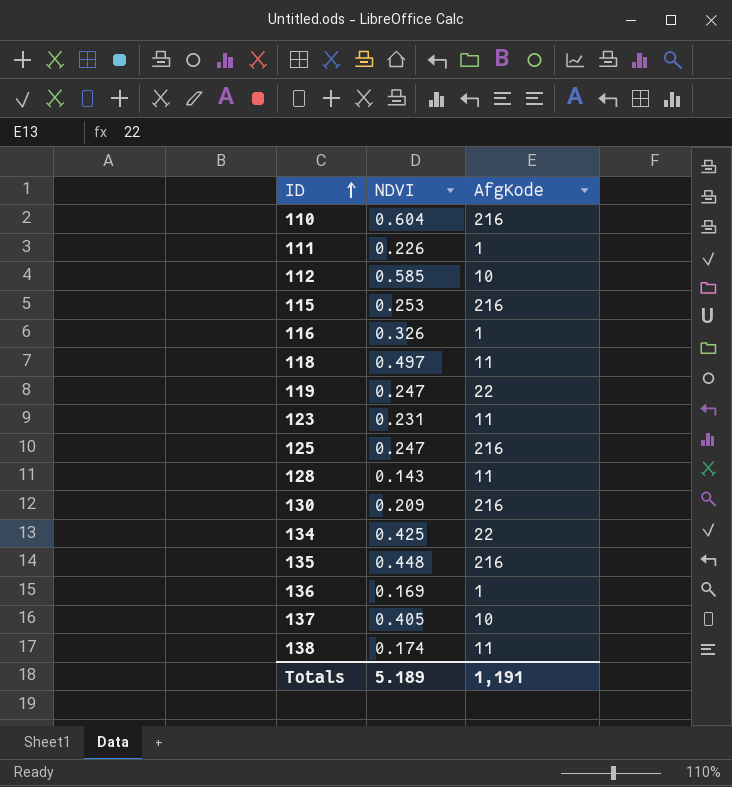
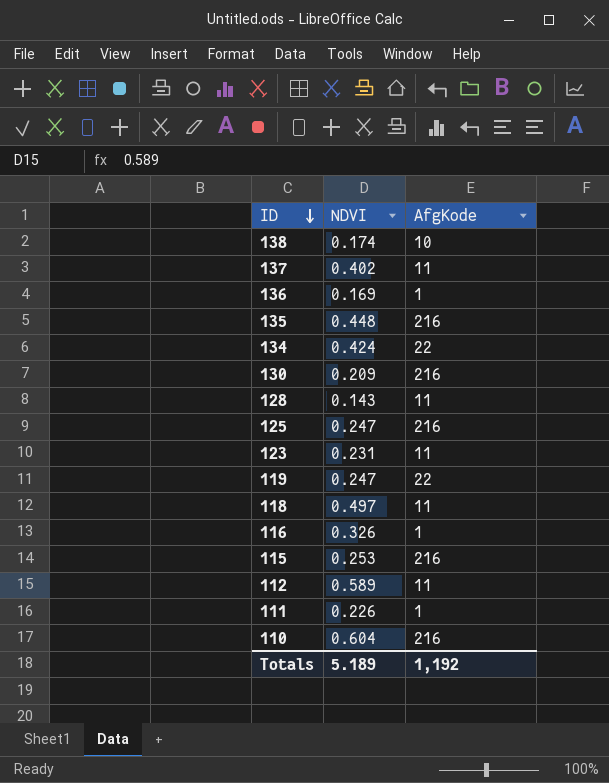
row order: ID ascending -> ID descending
138 | AfgKode: 11 -> 10
137 | NDVI: 0.405 -> 0.402
137 | AfgKode: 10 -> 11
134 | NDVI: 0.425 -> 0.424
112 | NDVI: 0.585 -> 0.589
112 | AfgKode: 10 -> 11
Totals | AfgKode: 1,191 -> 1,192

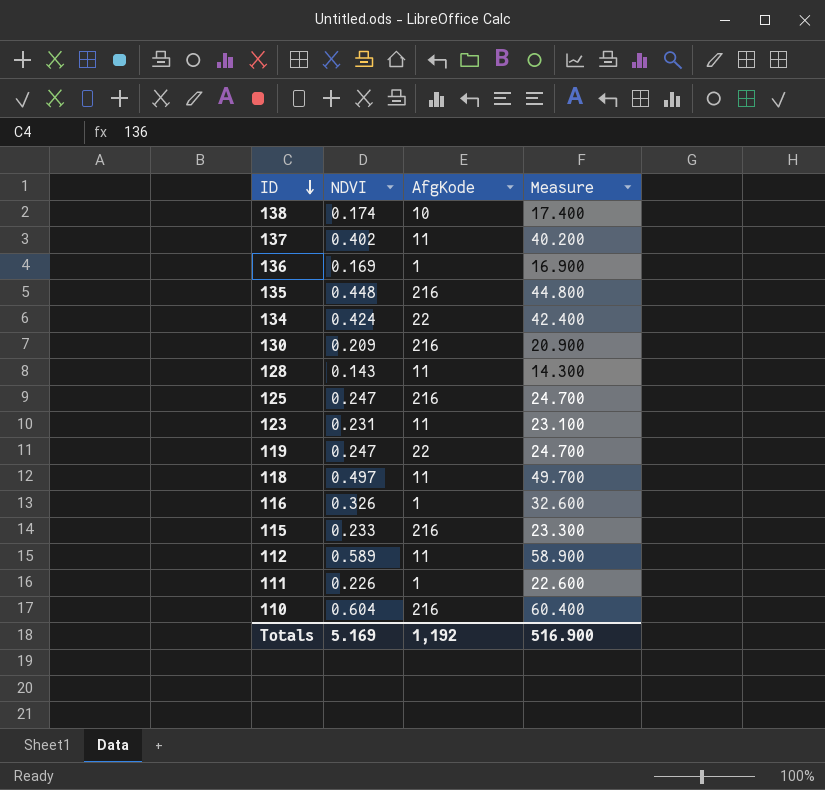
column Measure | formula: none -> [NDVI] * 100
115 | NDVI: 0.253 -> 0.233
Totals | NDVI: 5.189 -> 5.169

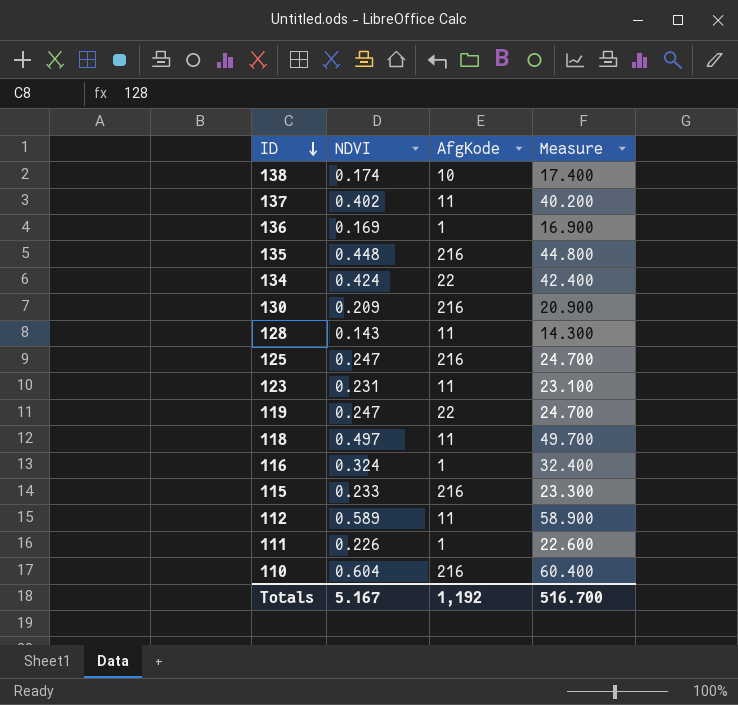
116 | NDVI: 0.326 -> 0.324
116 | Measure: 32.600 -> 32.400
Totals | NDVI: 5.169 -> 5.167
Totals | Measure: 516.900 -> 516.700

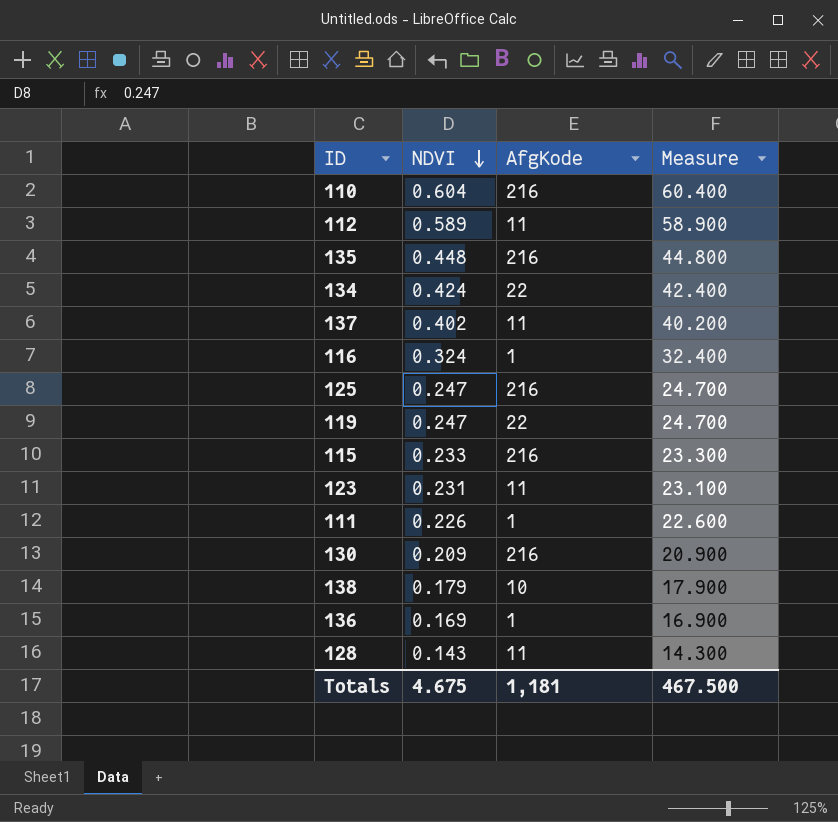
row order: ID descending -> NDVI descending
row 118: 0.497 | 11 | 49.700 -> none
138 | NDVI: 0.174 -> 0.179
138 | Measure: 17.400 -> 17.900
Totals | NDVI: 5.167 -> 4.675
Totals | AfgKode: 1,192 -> 1,181
Totals | Measure: 516.700 -> 467.500

